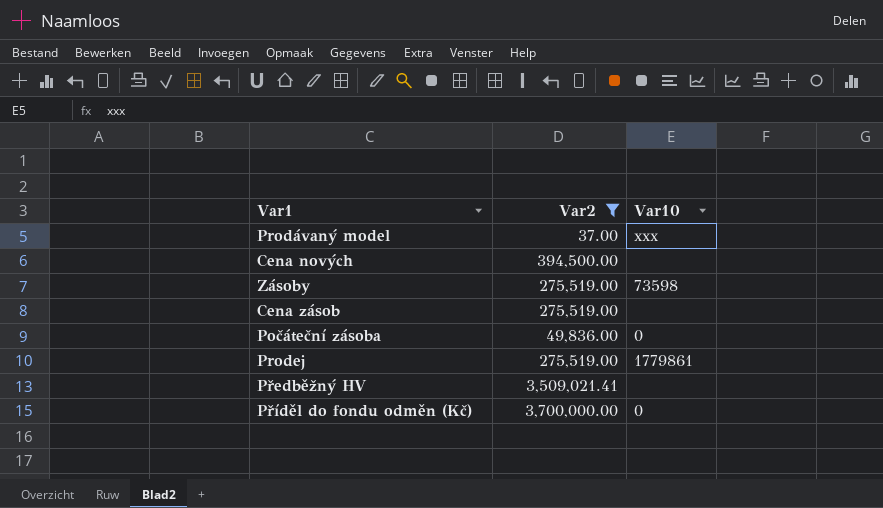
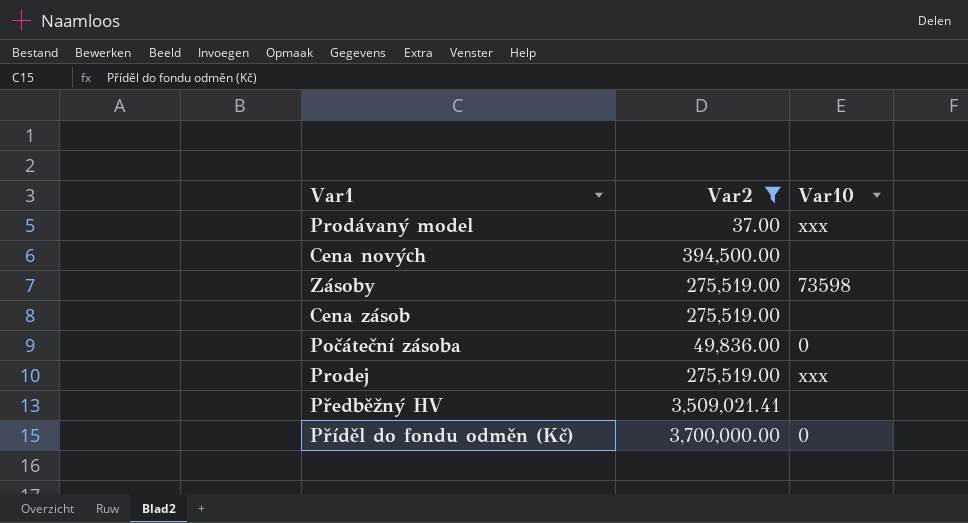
Prodej | Var10: 1779861 -> xxx

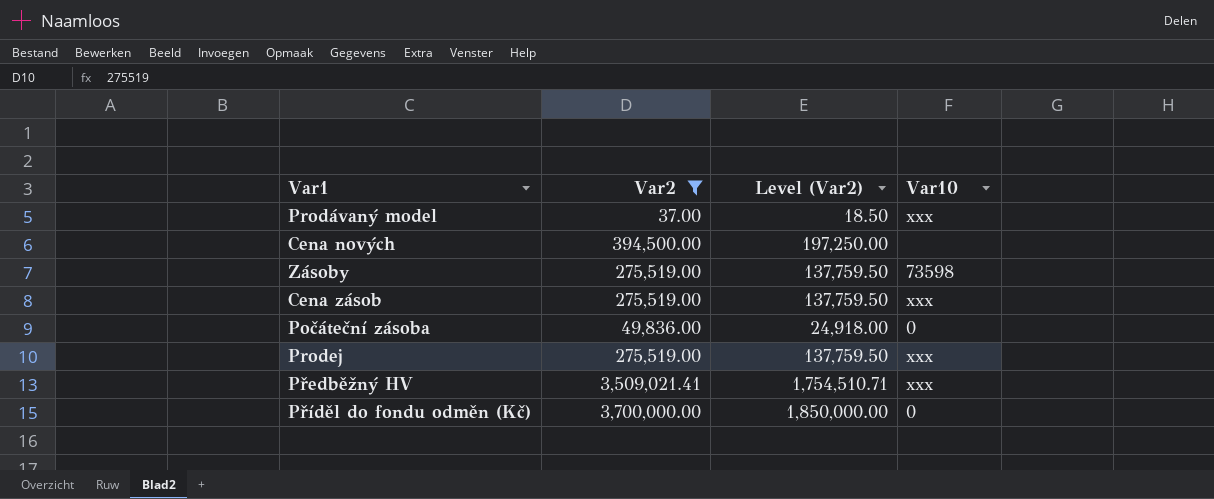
column Level (Var2) | formula: none -> [Var2] * 0.5
Cena zásob | Var10: none -> xxx
Předběžný HV | Var10: none -> xxx

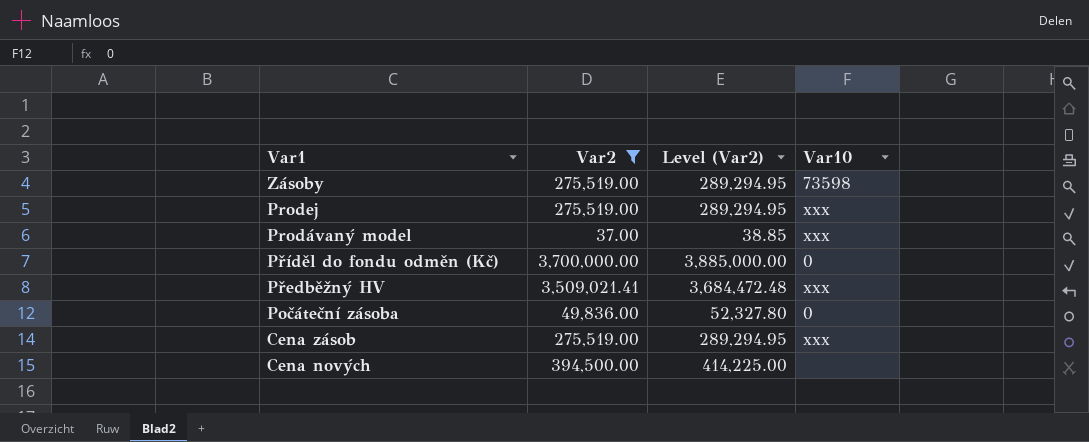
row order: none -> Var1 descending
column Level (Var2) | formula: [Var2] * 0.5 -> [Var2] * 1.05

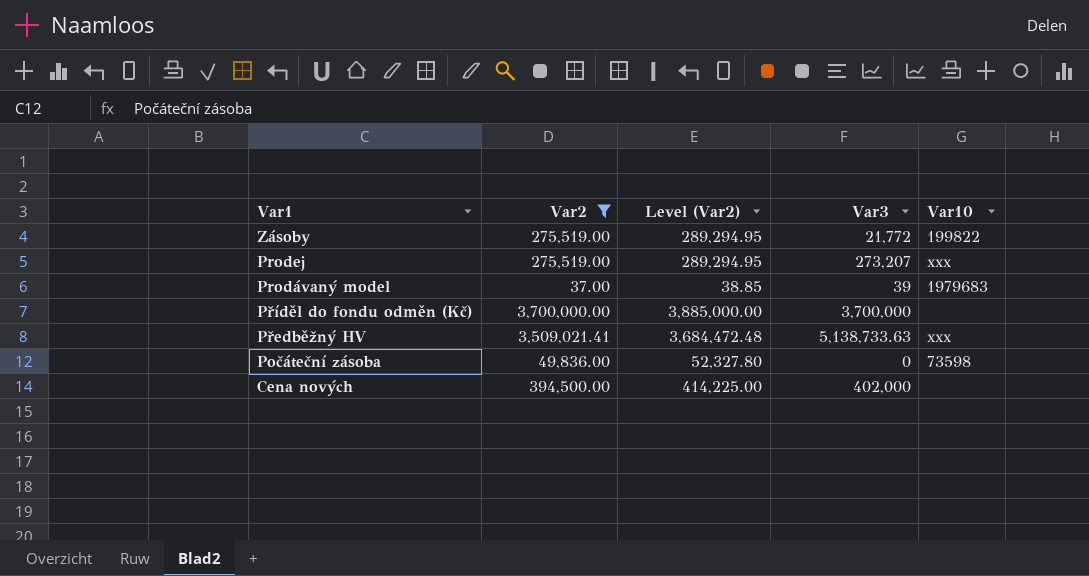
column Var3 | position: none -> 4
row Cena zásob: 275,519.00 | 289,294.95 | xxx -> none
Zásoby | Var10: 73598 -> 199822
Prodávaný model | Var10: xxx -> 1979683
Příděl do fondu odměn (Kč) | Var10: 0 -> none
Počáteční zásoba | Var10: 0 -> 73598

